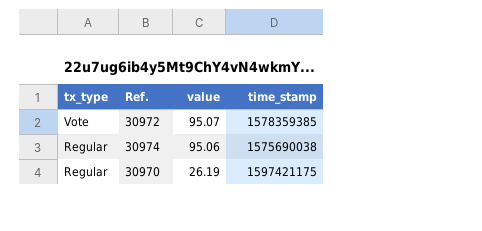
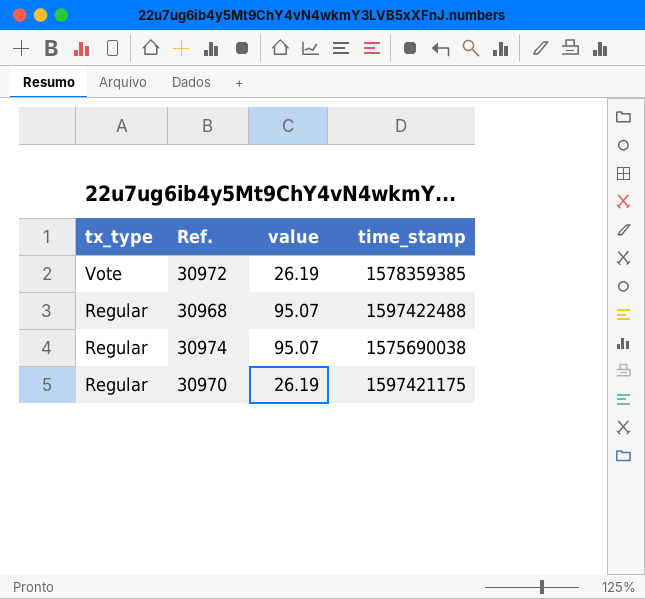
30972 | value: 95.07 -> 26.19
row 30968: none -> Regular | 95.07 | 1597422488
30974 | value: 95.06 -> 95.07

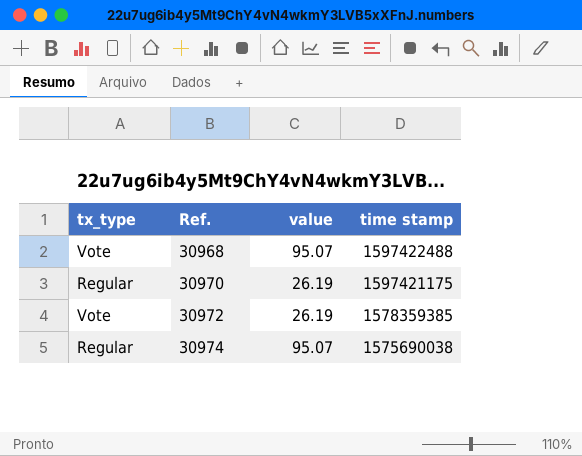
row order: tx_type descending -> Ref. ascending
column name: time_stamp -> time stamp
30968 | tx_type: Regular -> Vote

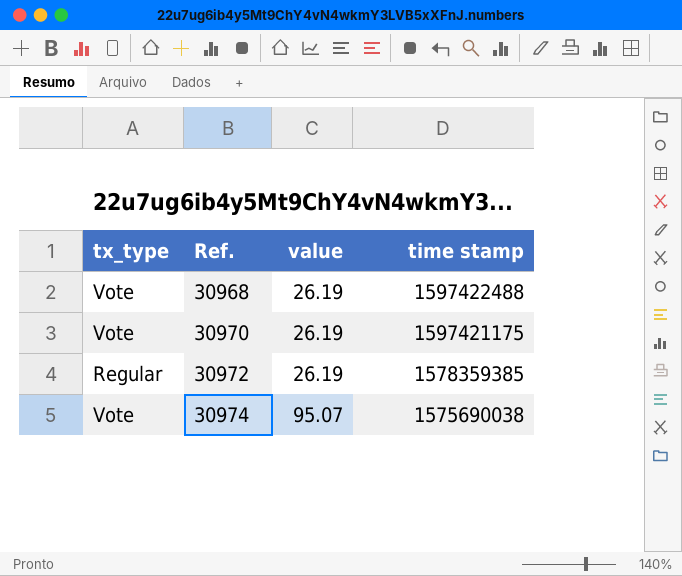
30968 | value: 95.07 -> 26.19
30970 | tx_type: Regular -> Vote
30972 | tx_type: Vote -> Regular
30974 | tx_type: Regular -> Vote

